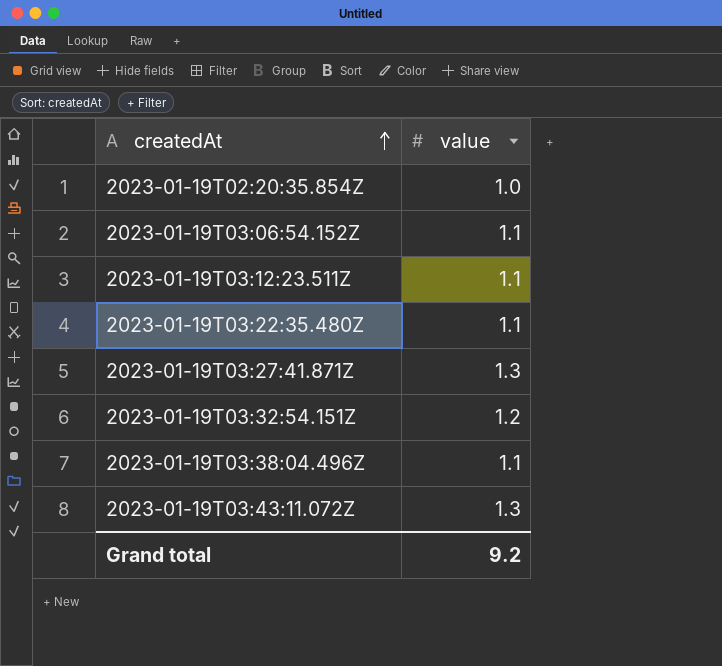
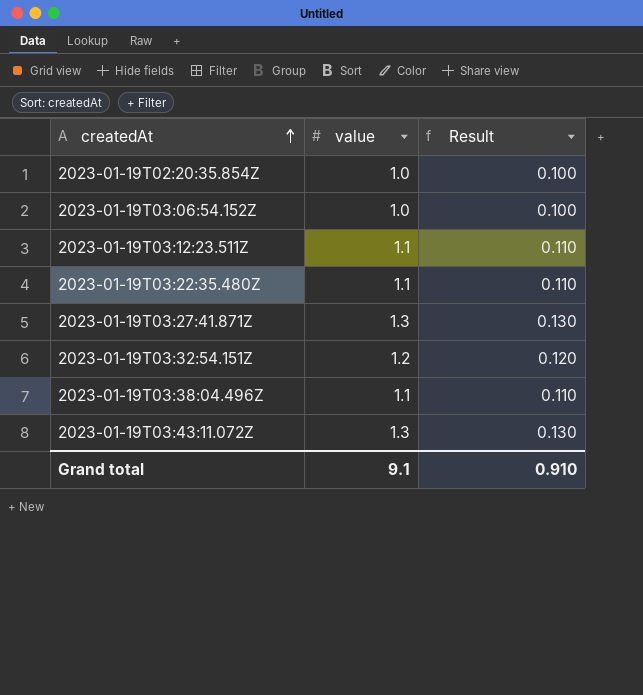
column Result | formula: none -> [value] * 0.1
2023-01-19T03:06:54.152Z | value: 1.1 -> 1.0
Grand total | value: 9.2 -> 9.1

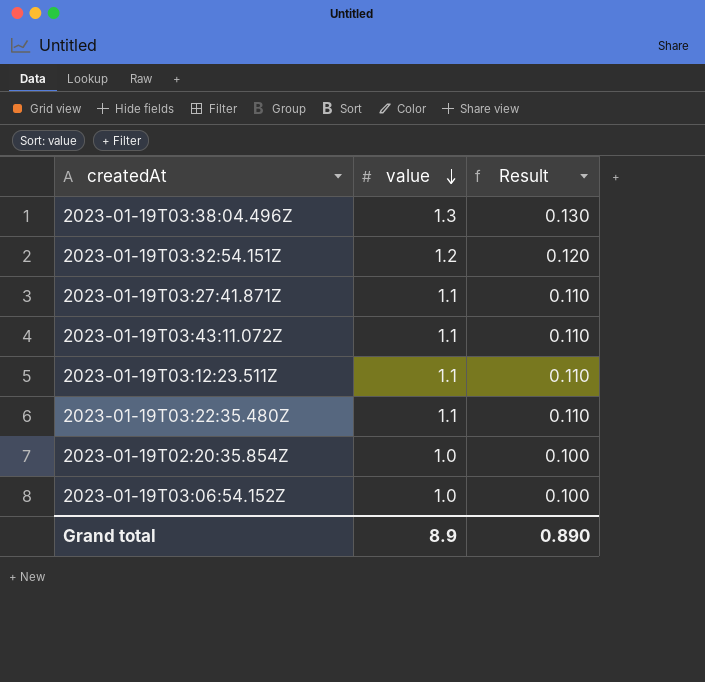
row order: createdAt ascending -> value descending
2023-01-19T03:38:04.496Z | value: 1.1 -> 1.3
2023-01-19T03:38:04.496Z | Result: 0.110 -> 0.130
2023-01-19T03:27:41.871Z | value: 1.3 -> 1.1
2023-01-19T03:27:41.871Z | Result: 0.130 -> 0.110
2023-01-19T03:43:11.072Z | value: 1.3 -> 1.1
2023-01-19T03:43:11.072Z | Result: 0.130 -> 0.110
Grand total | value: 9.1 -> 8.9
Grand total | Result: 0.910 -> 0.890

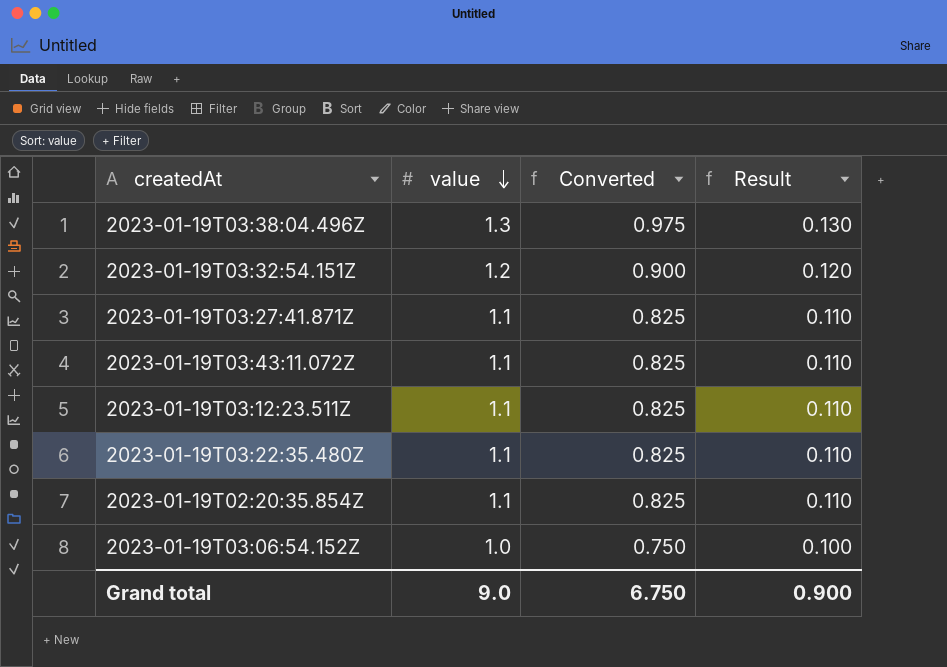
column Converted | formula: none -> [value] * 0.75
2023-01-19T02:20:35.854Z | value: 1.0 -> 1.1
2023-01-19T02:20:35.854Z | Result: 0.100 -> 0.110
Grand total | value: 8.9 -> 9.0
Grand total | Result: 0.890 -> 0.900

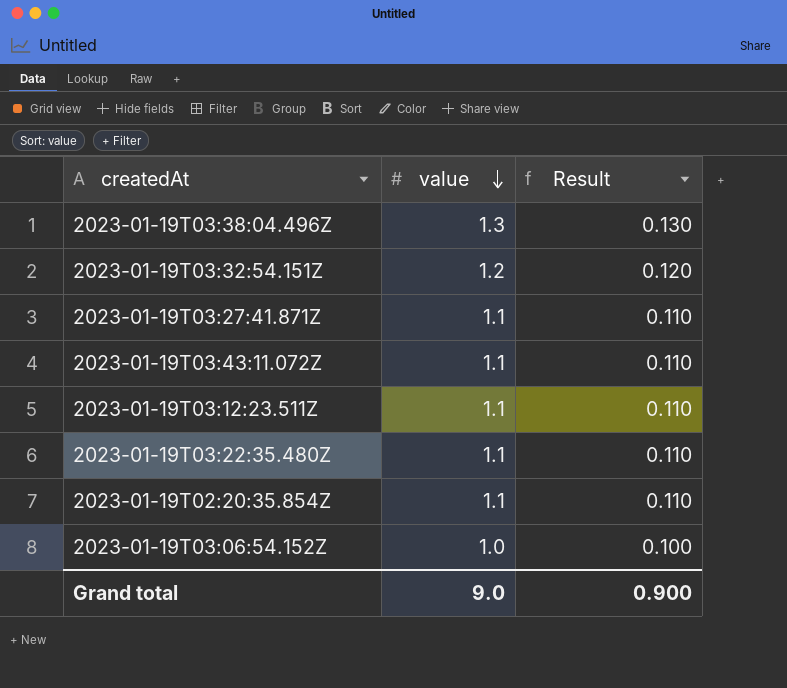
column Converted | formula: [value] * 0.75 -> none

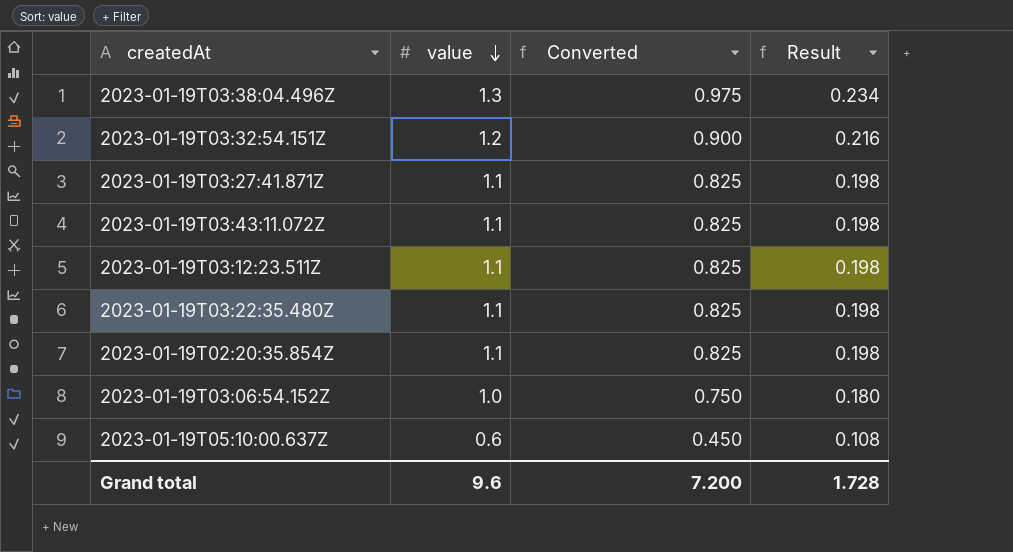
column Converted | formula: none -> [value] * 0.75
column Result | formula: [value] * 0.1 -> [value] * 0.18
row 2023-01-19T05:10:00.637Z: none -> 0.6 | 0.450 | 0.108
Grand total | value: 9.0 -> 9.6
Grand total | Result: 0.900 -> 1.728

